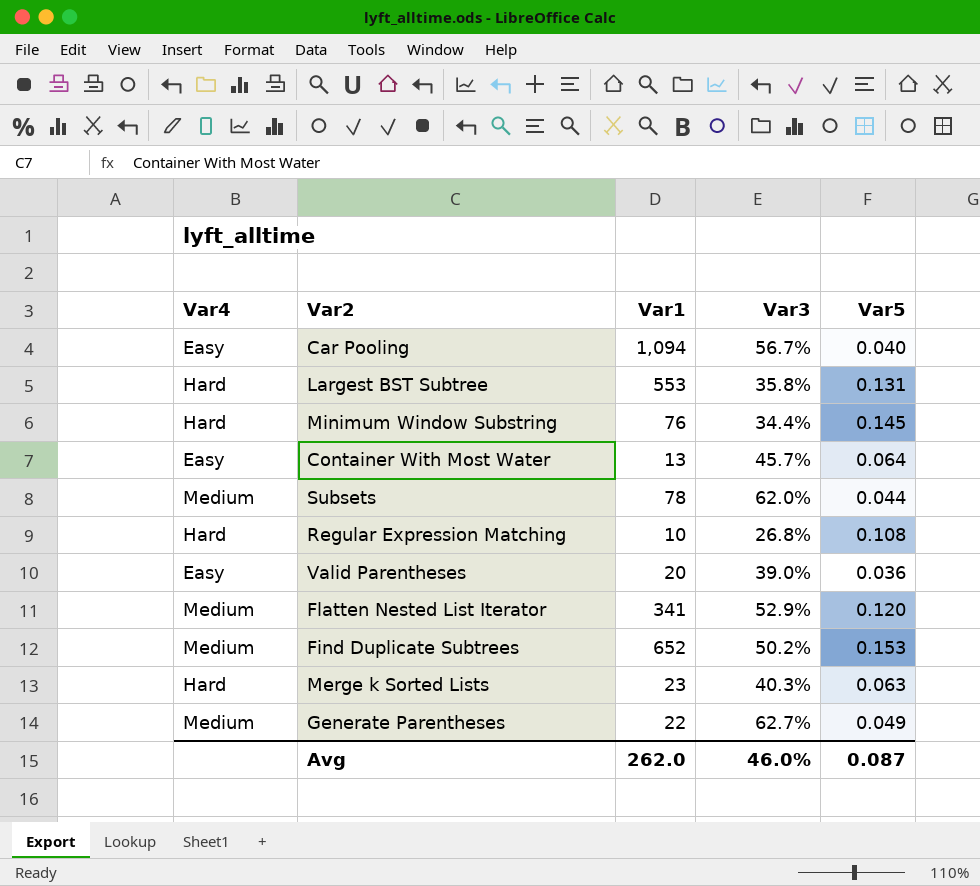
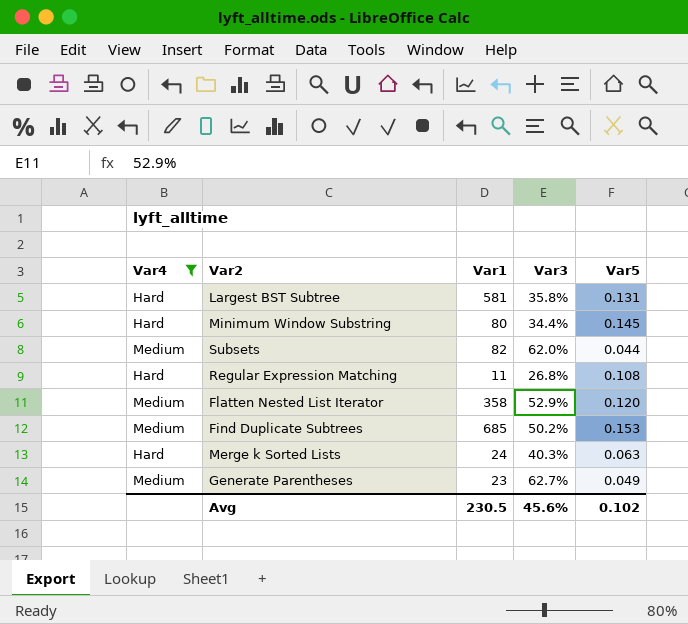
filter: none -> Var4 != Easy
Largest BST Subtree | Var1: 553 -> 581
Minimum Window Substring | Var1: 76 -> 80
Subsets | Var1: 78 -> 82
Regular Expression Matching | Var1: 10 -> 11
Flatten Nested List Iterator | Var1: 341 -> 358
Find Duplicate Subtrees | Var1: 652 -> 685
Merge k Sorted Lists | Var1: 23 -> 24
Generate Parentheses | Var1: 22 -> 23
Avg | Var1: 262.0 -> 230.5
Avg | Var3: 46.0% -> 45.6%
Avg | Var5: 0.087 -> 0.102

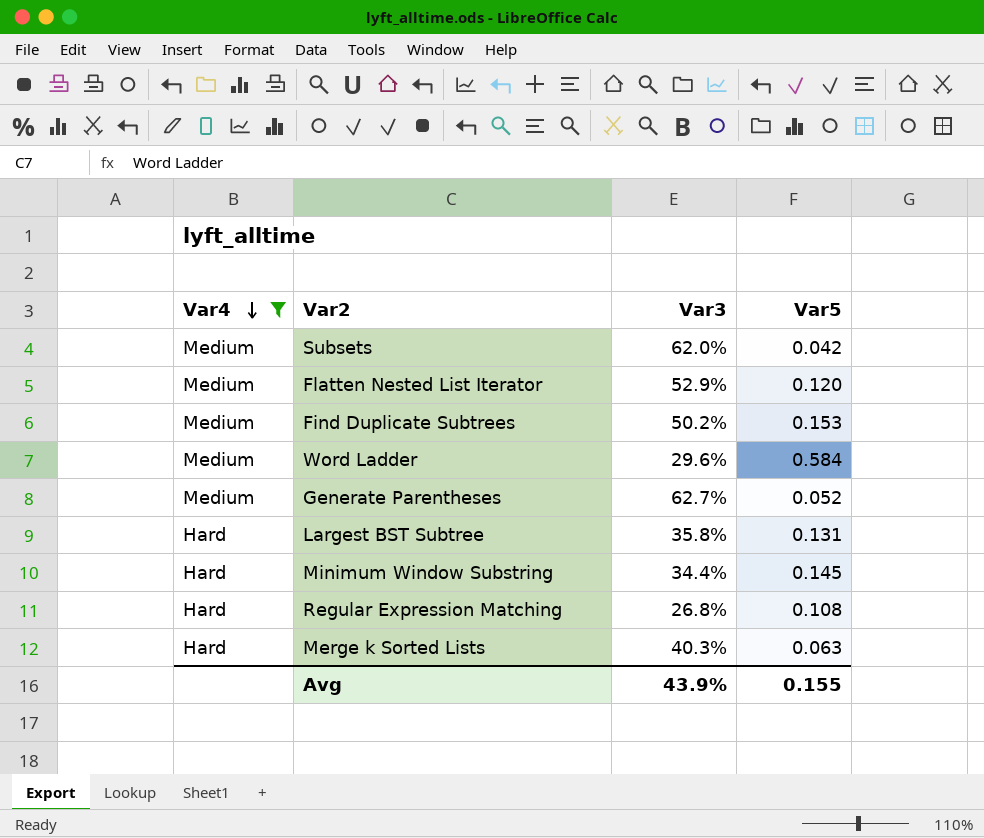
row order: none -> Var4 descending
column Var1 | position: 3 -> none
Subsets | Var5: 0.044 -> 0.042
row Word Ladder: none -> Medium | 29.6% | 0.584
Generate Parentheses | Var5: 0.049 -> 0.052
Avg | Var3: 45.6% -> 43.9%
Avg | Var5: 0.102 -> 0.155

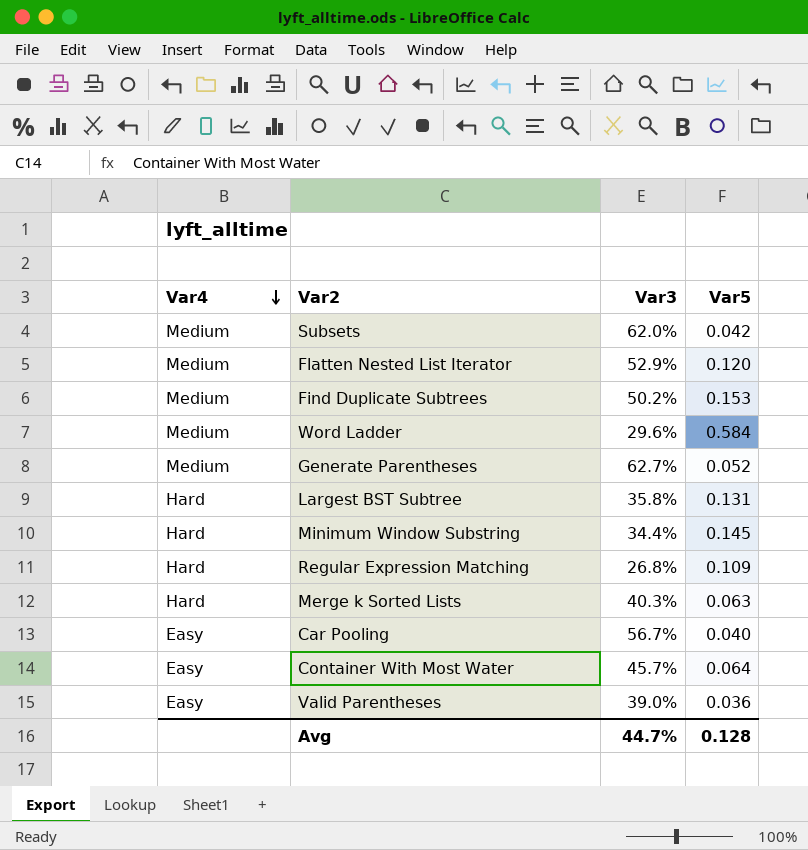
filter: Var4 != Easy -> none
Regular Expression Matching | Var5: 0.108 -> 0.109
Avg | Var3: 43.9% -> 44.7%
Avg | Var5: 0.155 -> 0.128

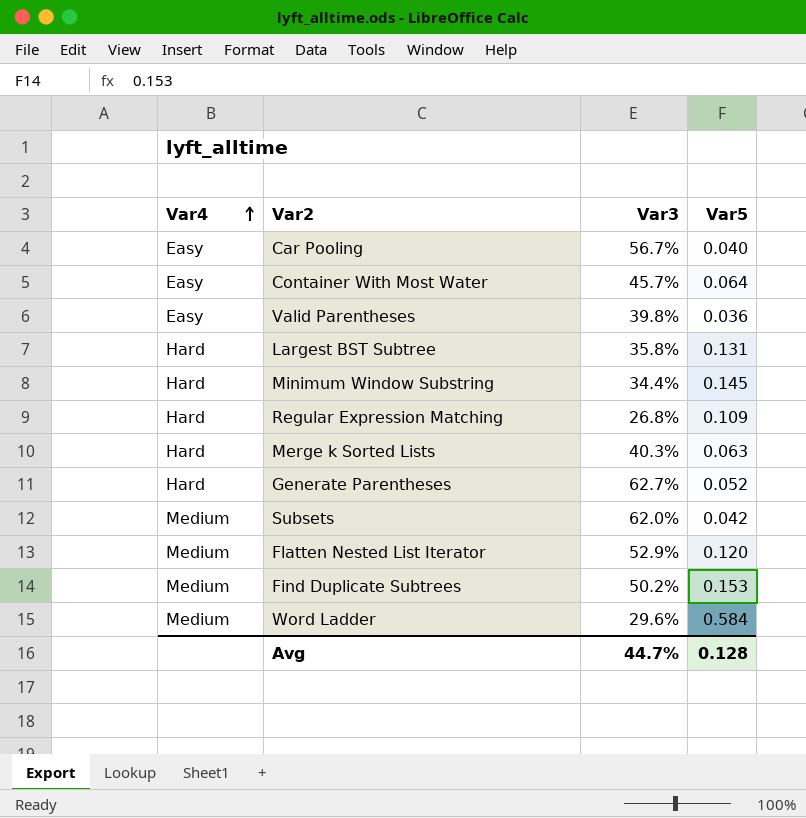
row order: Var4 descending -> Var4 ascending
Valid Parentheses | Var3: 39.0% -> 39.8%
Generate Parentheses | Var4: Medium -> Hard

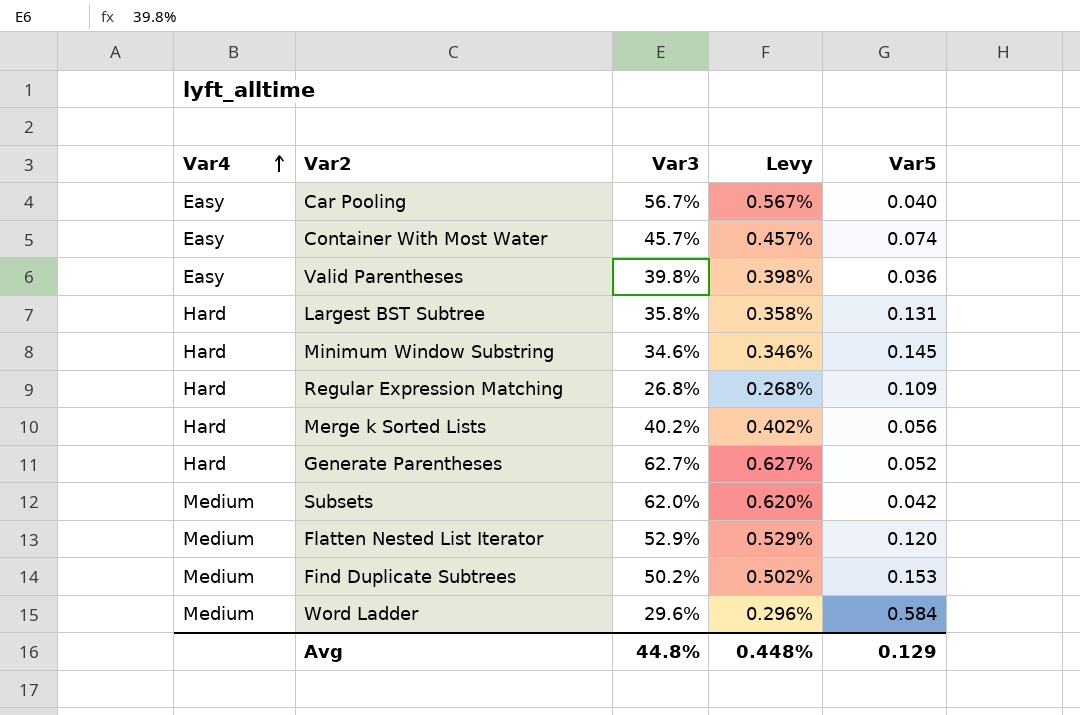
column Levy | formula: none -> [Var3] * 0.01
Container With Most Water | Var5: 0.064 -> 0.074
Minimum Window Substring | Var3: 34.4% -> 34.6%
Merge k Sorted Lists | Var3: 40.3% -> 40.2%
Merge k Sorted Lists | Var5: 0.063 -> 0.056
Avg | Var3: 44.7% -> 44.8%
Avg | Var5: 0.128 -> 0.129

